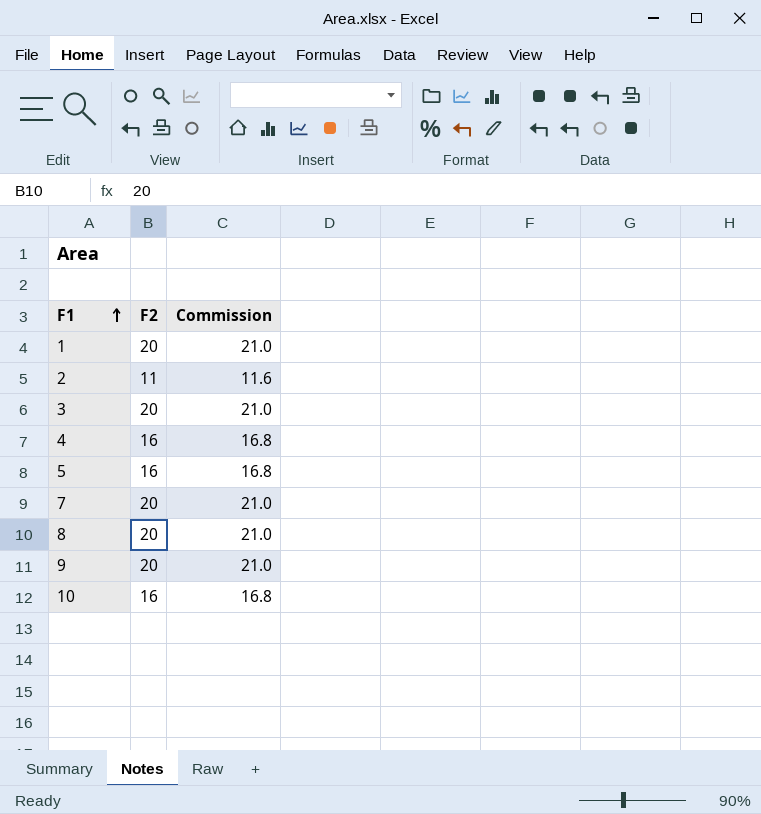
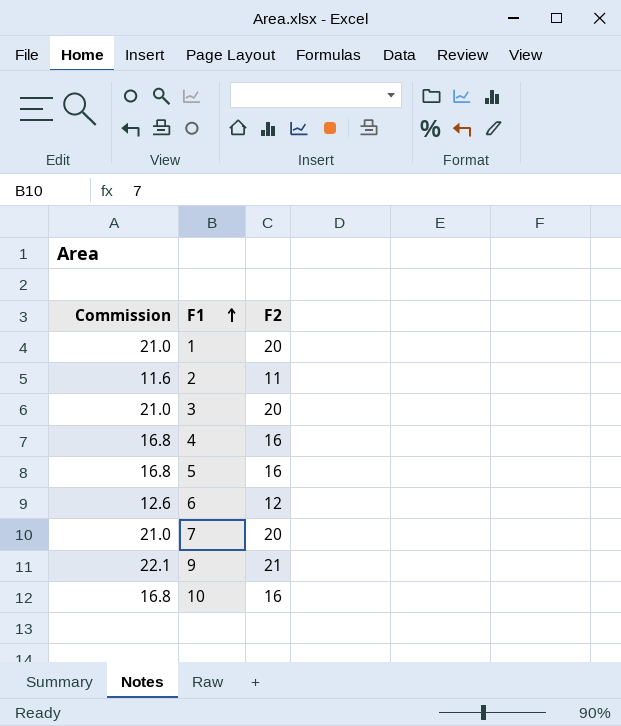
column Commission | position: 3 -> 1
row 8: 20 | 21.0 -> none
row 6: none -> 12.6 | 12
9 | Commission: 21.0 -> 22.1
9 | F2: 20 -> 21

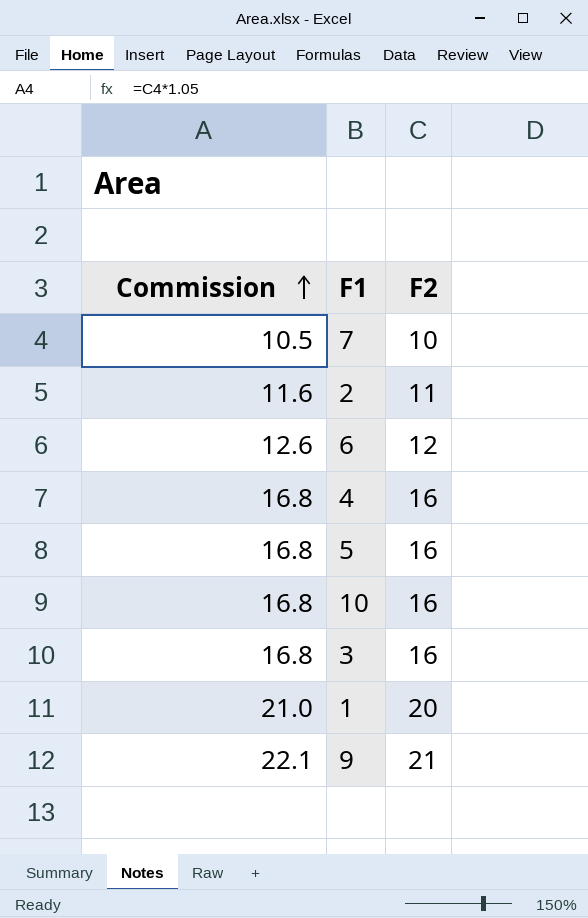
row order: F1 ascending -> Commission ascending
7 | Commission: 21.0 -> 10.5
7 | F2: 20 -> 10
3 | Commission: 21.0 -> 16.8
3 | F2: 20 -> 16

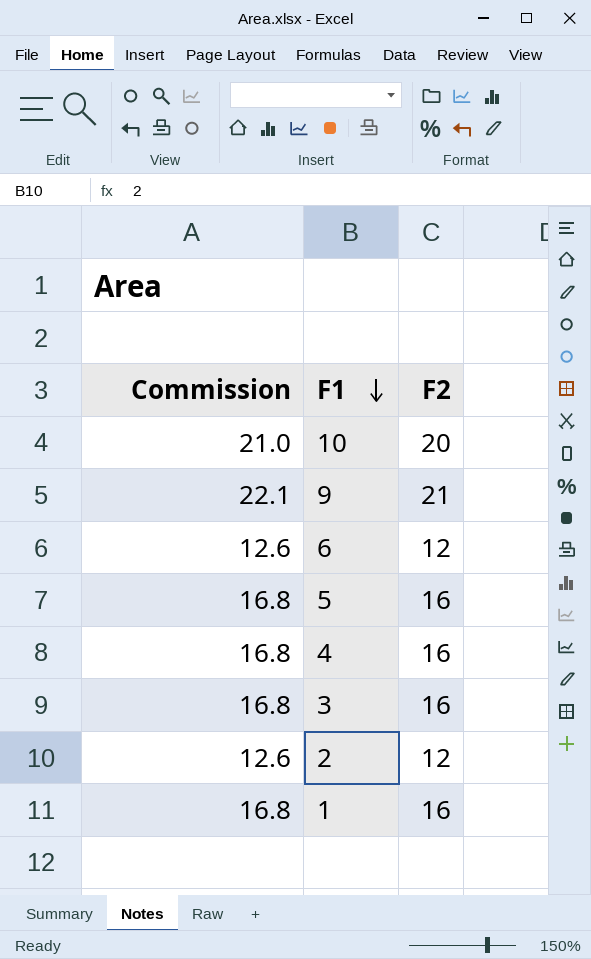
row order: Commission ascending -> F1 descending
row 7: 10.5 | 10 -> none
10 | Commission: 16.8 -> 21.0
10 | F2: 16 -> 20
2 | Commission: 11.6 -> 12.6
2 | F2: 11 -> 12
1 | Commission: 21.0 -> 16.8
1 | F2: 20 -> 16

